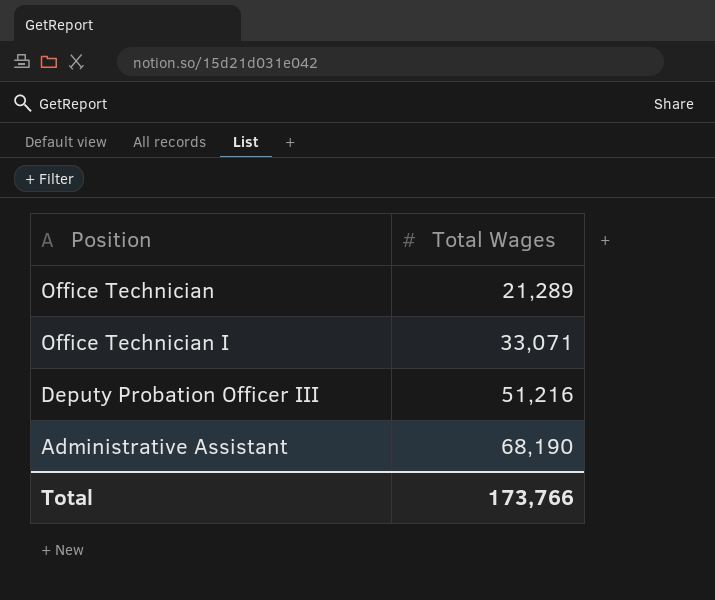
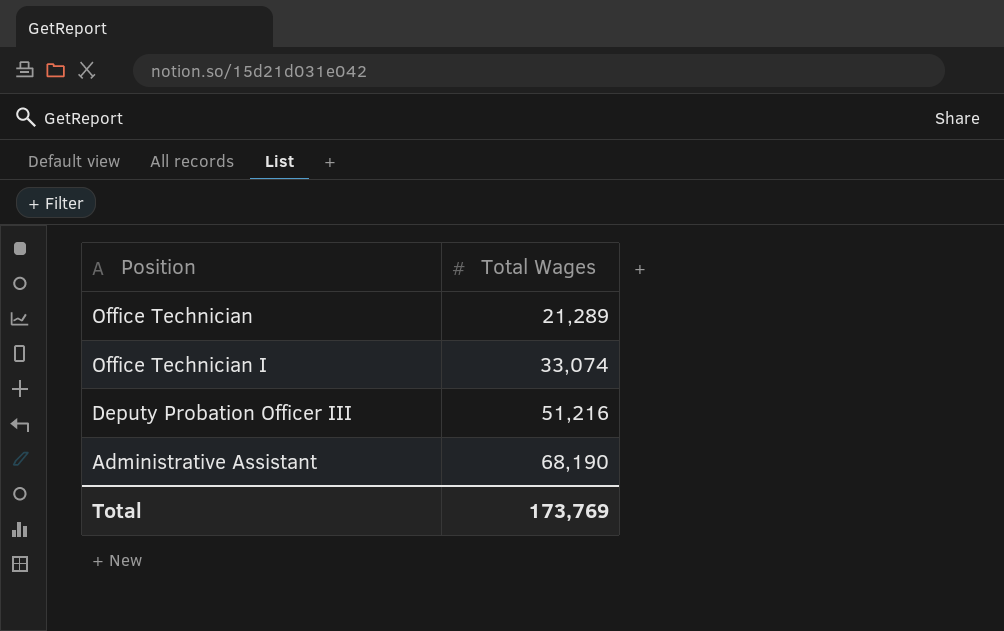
Office Technician I | Total Wages: 33,071 -> 33,074
Total | Total Wages: 173,766 -> 173,769

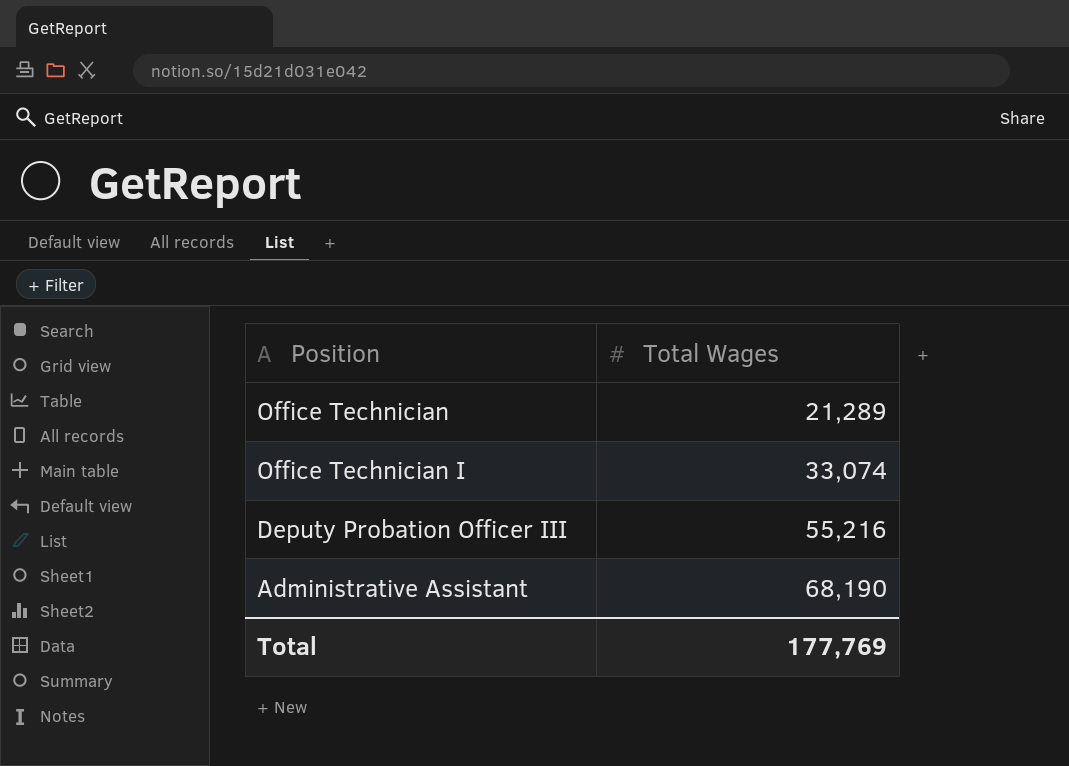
Deputy Probation Officer III | Total Wages: 51,216 -> 55,216
Total | Total Wages: 173,769 -> 177,769

